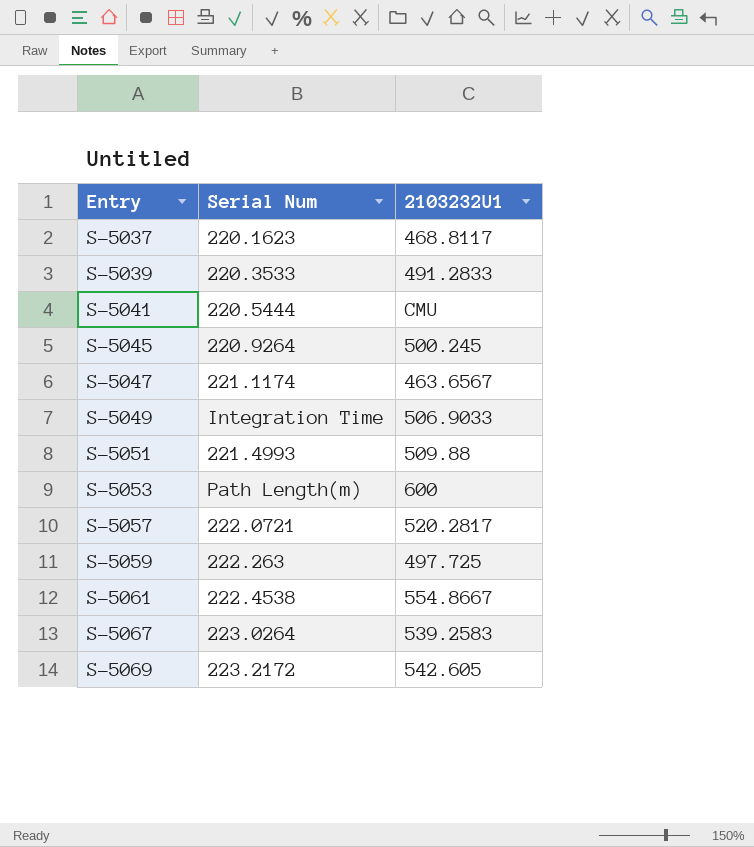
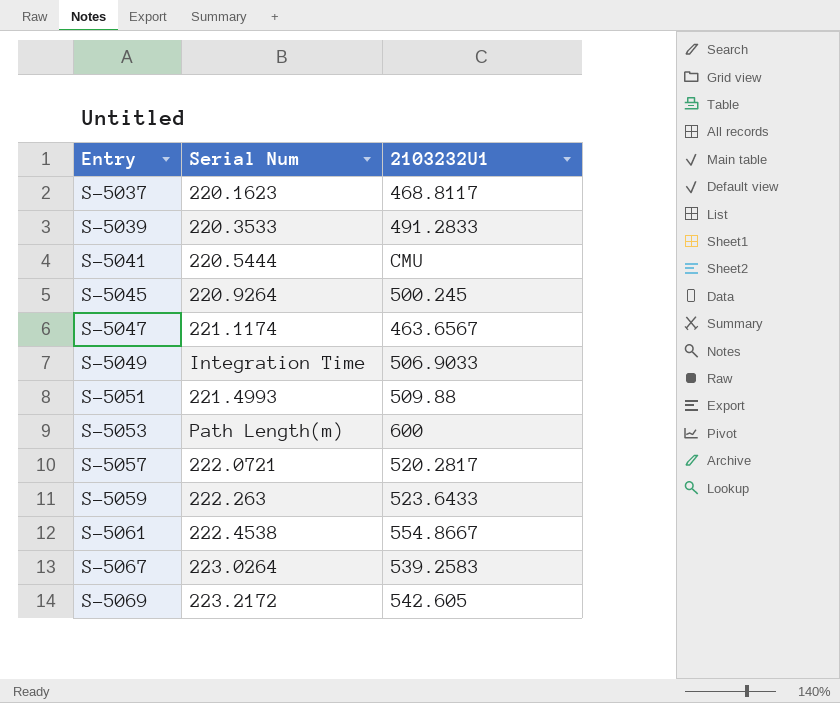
S-5059 | 2103232U1: 497.725 -> 523.6433

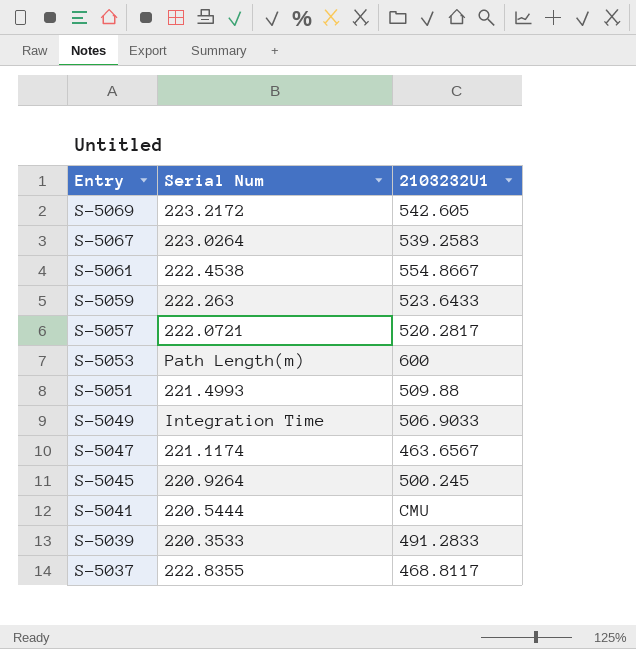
row order: Entry ascending -> Entry descending
S-5037 | Serial Num: 220.1623 -> 222.8355

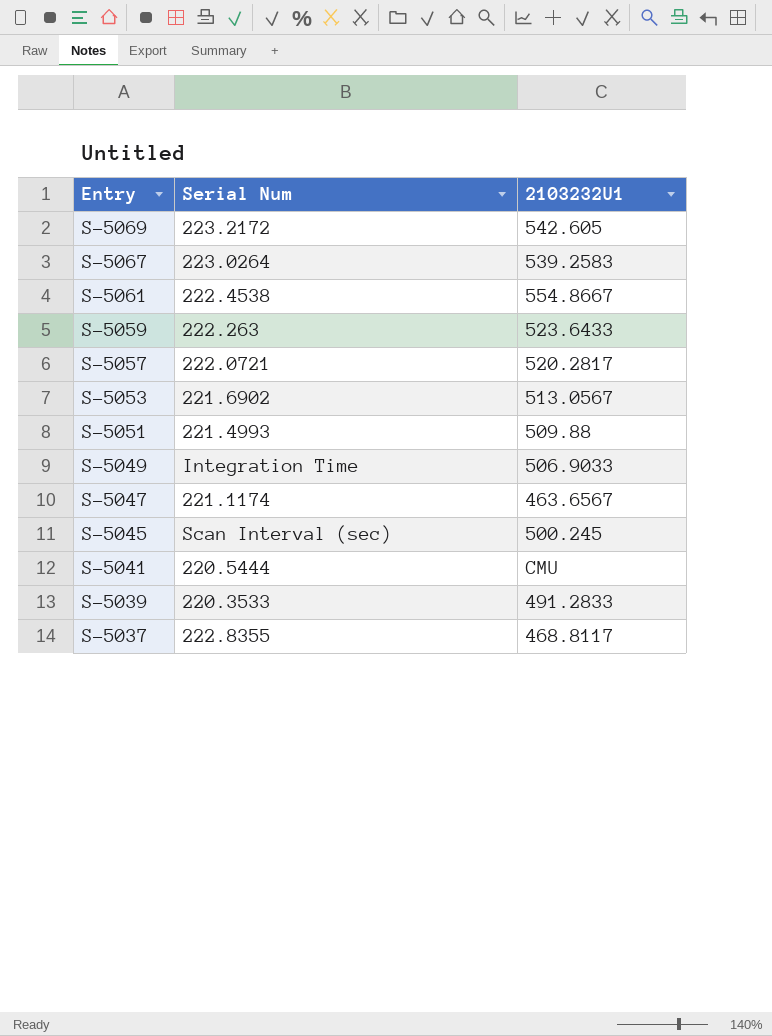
S-5053 | Serial Num: Path Length(m) -> 221.6902
S-5053 | 2103232U1: 600 -> 513.0567
S-5045 | Serial Num: 220.9264 -> Scan Interval (sec)

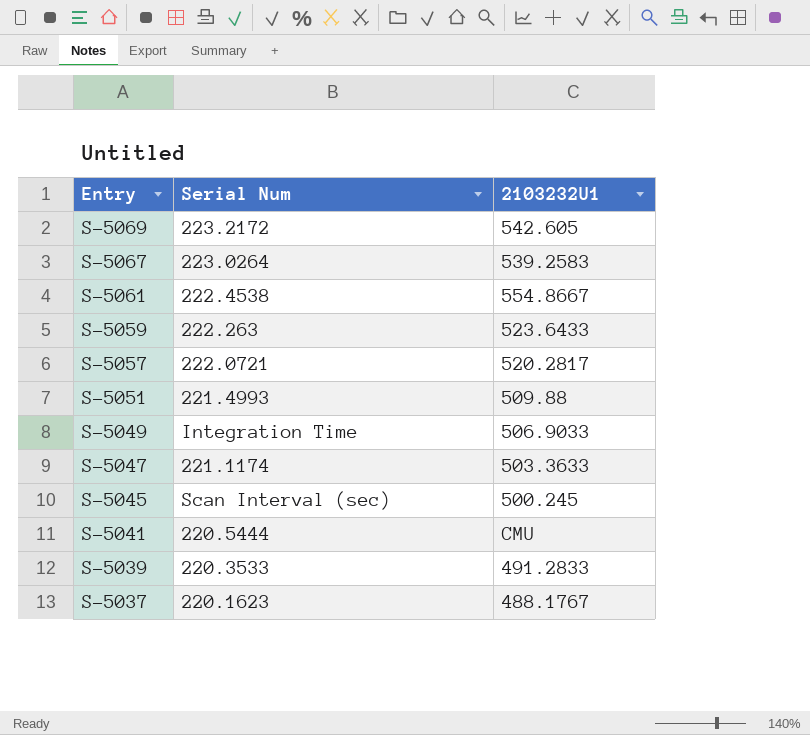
row S-5053: 221.6902 | 513.0567 -> none
S-5047 | 2103232U1: 463.6567 -> 503.3633
S-5037 | Serial Num: 222.8355 -> 220.1623
S-5037 | 2103232U1: 468.8117 -> 488.1767

